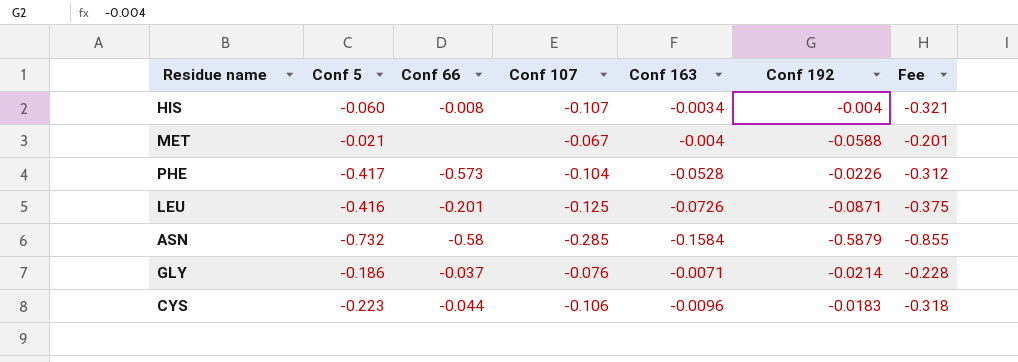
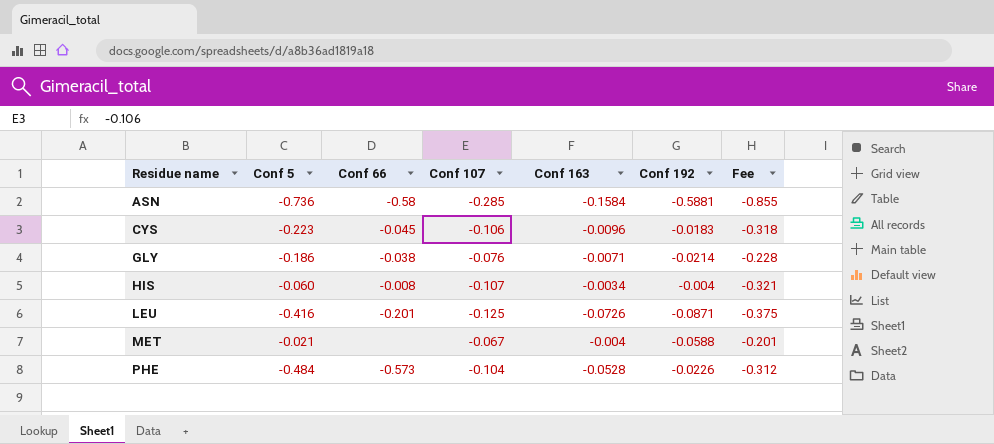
row order: none -> Residue name ascending
ASN | Conf 5: -0.732 -> -0.736
ASN | Conf 192: -0.5879 -> -0.5881
CYS | Conf 66: -0.044 -> -0.045
GLY | Conf 66: -0.037 -> -0.038
PHE | Conf 5: -0.417 -> -0.484

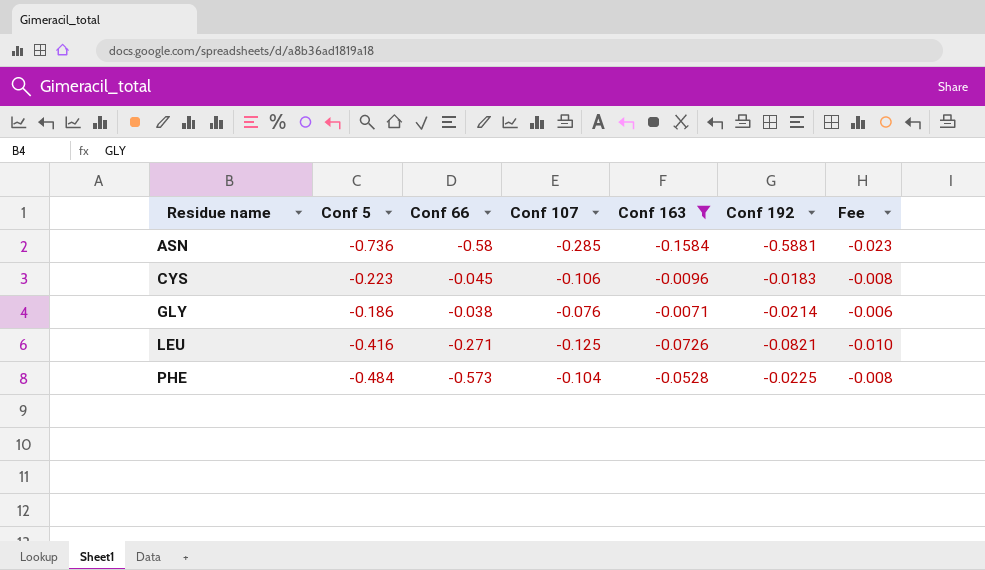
filter: none -> Conf 163 <= -0.0071
column Fee | formula: [Conf 107] * 3 -> [Conf 107] * 0.08
LEU | Conf 66: -0.201 -> -0.271
LEU | Conf 192: -0.0871 -> -0.0821
PHE | Conf 192: -0.0226 -> -0.0225

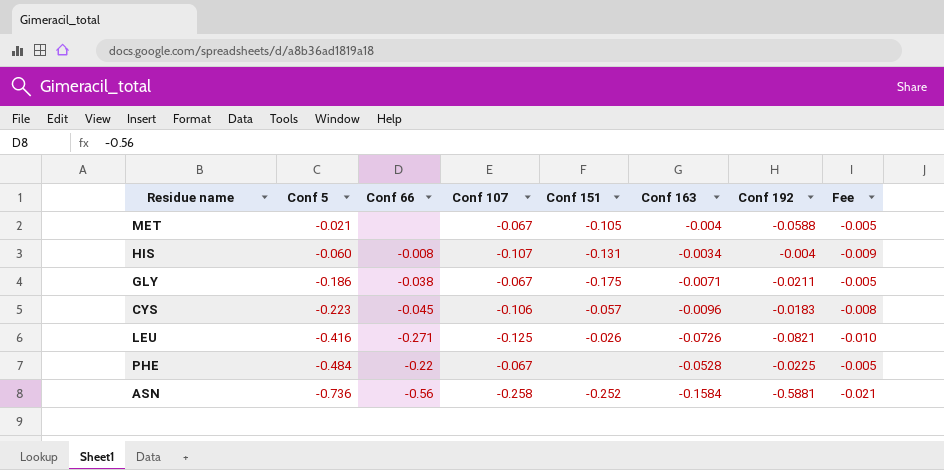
filter: Conf 163 <= -0.0071 -> none
row order: Residue name ascending -> Conf 5 descending
column Conf 151 | position: none -> 5
GLY | Conf 107: -0.076 -> -0.067
GLY | Conf 192: -0.0214 -> -0.0211
GLY | Fee: -0.006 -> -0.005
PHE | Conf 66: -0.573 -> -0.22
PHE | Conf 107: -0.104 -> -0.067
PHE | Fee: -0.008 -> -0.005
ASN | Conf 66: -0.58 -> -0.56
ASN | Conf 107: -0.285 -> -0.258
ASN | Fee: -0.023 -> -0.021

